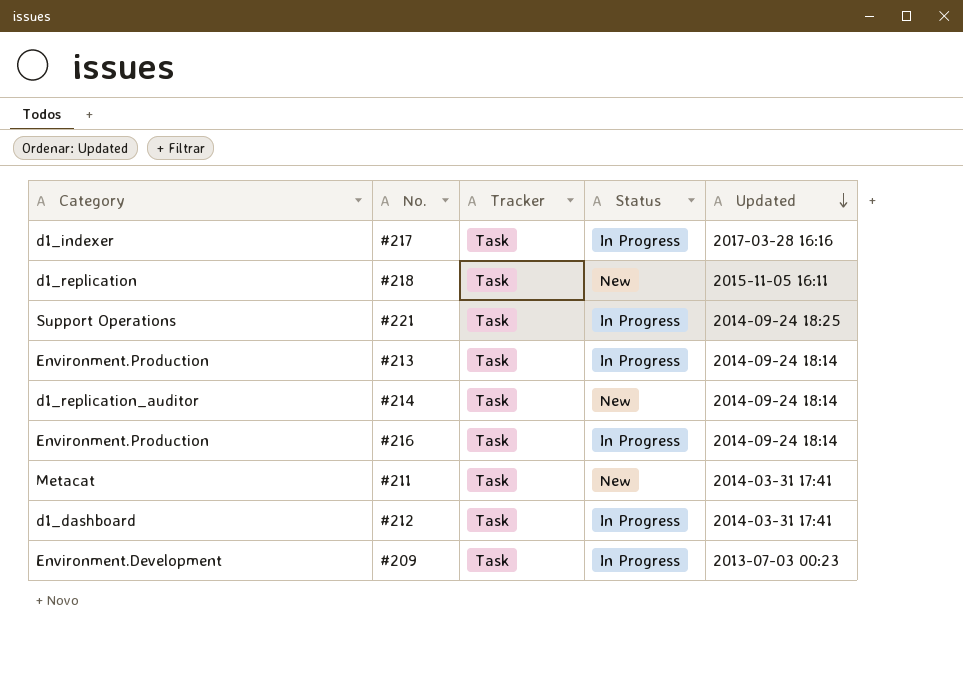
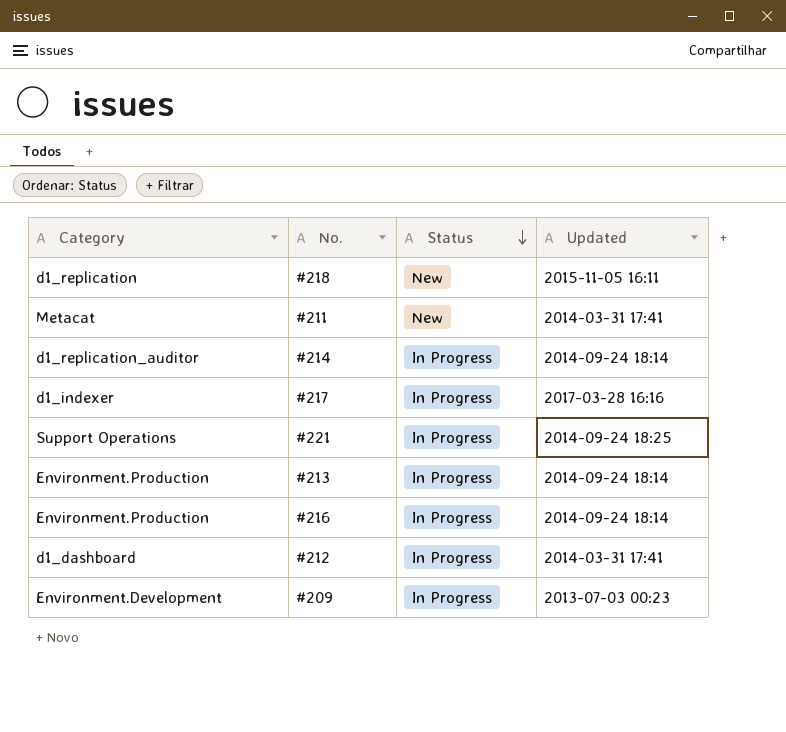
row order: Updated descending -> Status descending
column Tracker | position: 3 -> none
#214 | Status: New -> In Progress

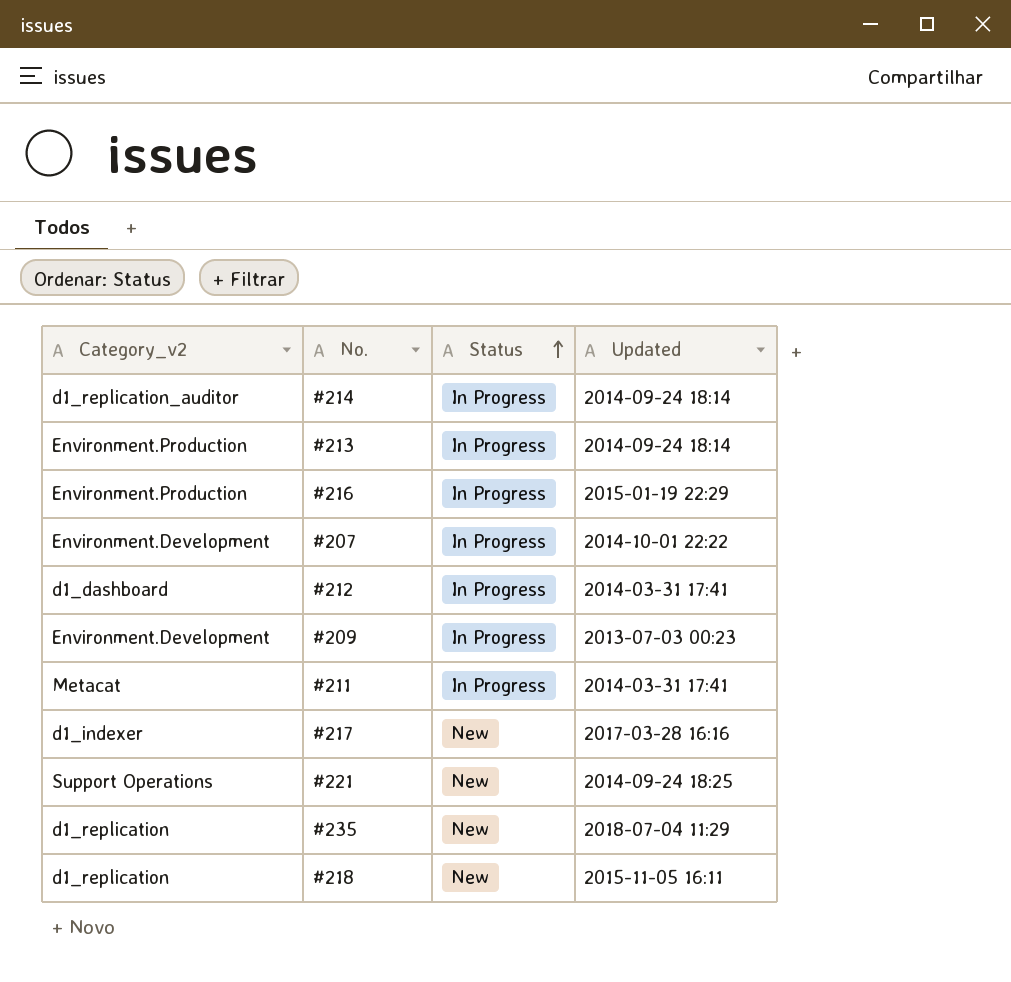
row order: Status descending -> Status ascending
column name: Category -> Category_v2
#216 | Updated: 2014-09-24 18:14 -> 2015-01-19 22:29
row #207: none -> Environment.Development | In Progress | 2014-10-01 22:22
#211 | Status: New -> In Progress
#217 | Status: In Progress -> New
#221 | Status: In Progress -> New
row #235: none -> d1_replication | New | 2018-07-04 11:29

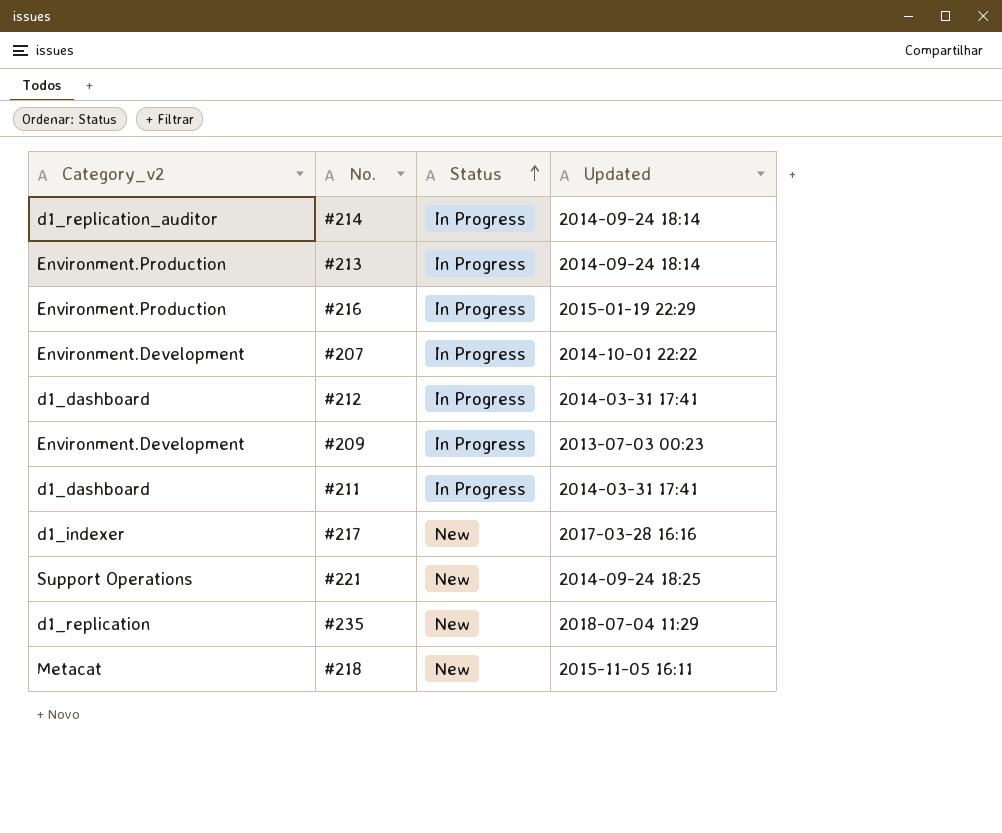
#211 | Category_v2: Metacat -> d1_dashboard
#218 | Category_v2: d1_replication -> Metacat

